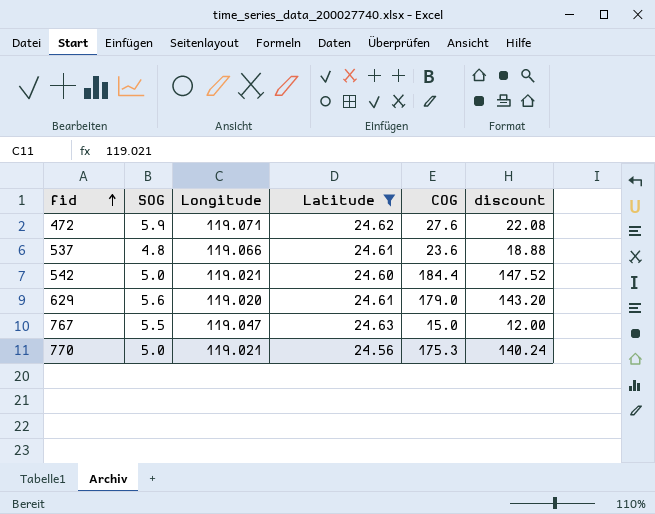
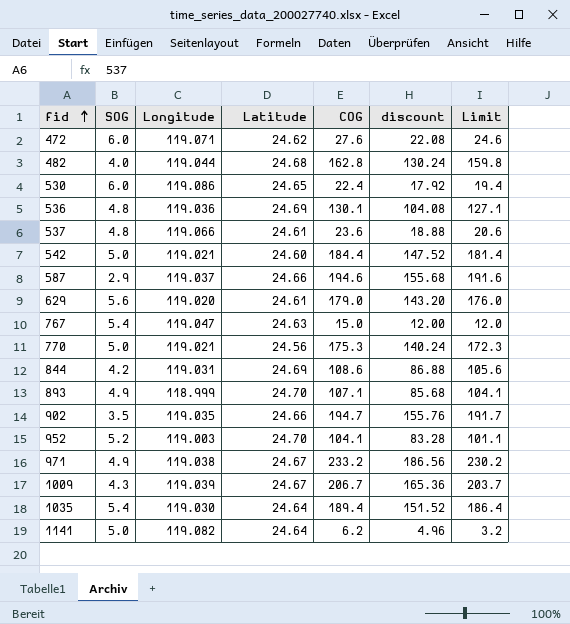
filter: Latitude <= 24.63 -> none
column Limit | formula: none -> [COG] - 3
472 | SOG: 5.9 -> 6.0
767 | SOG: 5.5 -> 5.4

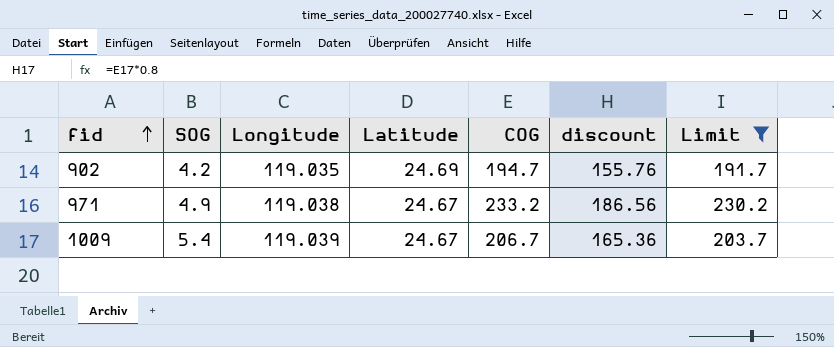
filter: none -> Limit >= 191.7
902 | SOG: 3.5 -> 4.2
902 | Latitude: 24.66 -> 24.69
1009 | SOG: 4.3 -> 5.4

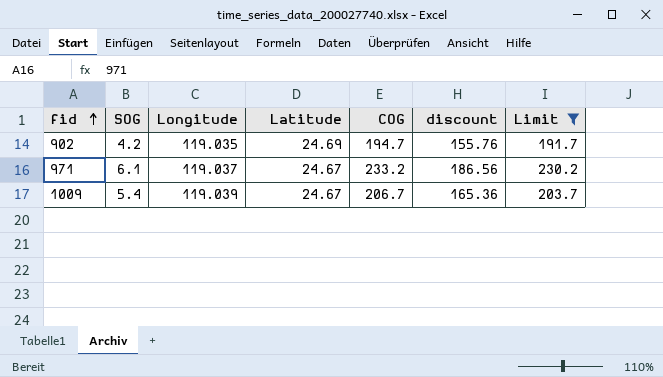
971 | SOG: 4.9 -> 6.1
971 | Longitude: 119.038 -> 119.037

